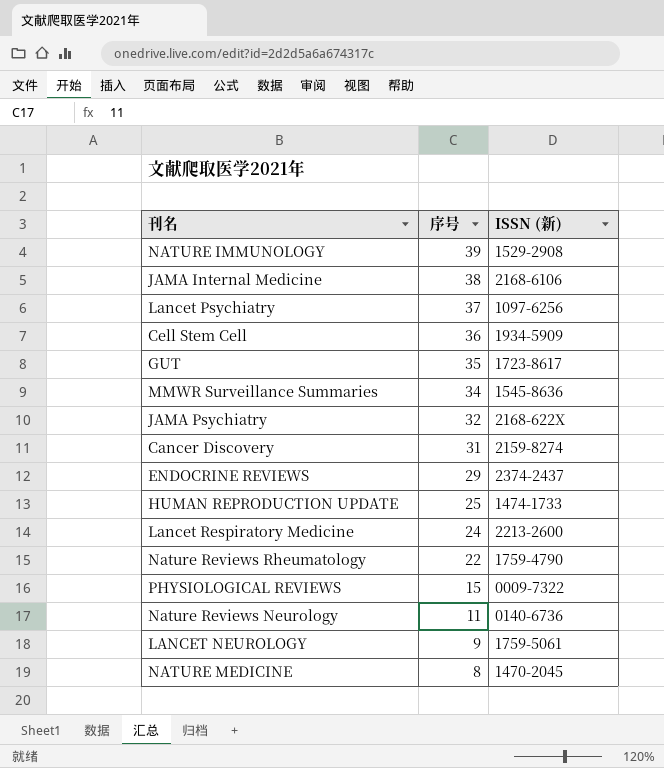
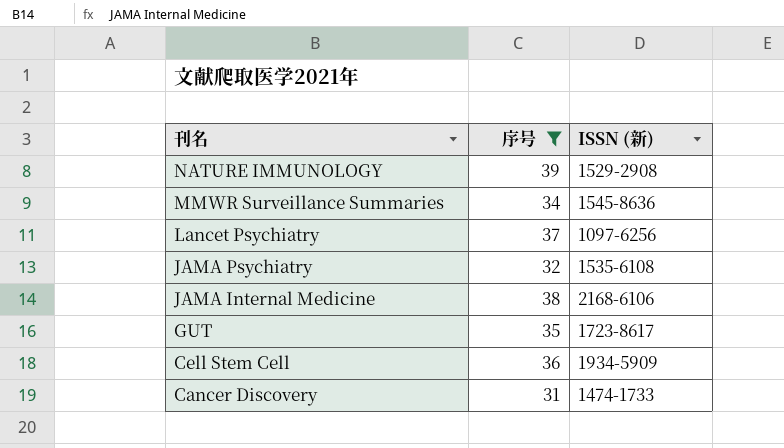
filter: none -> 序号 >= 31
row order: 序号 descending -> 刊名 descending
JAMA Psychiatry | ISSN (新): 2168-622X -> 1535-6108
Cancer Discovery | ISSN (新): 2159-8274 -> 1474-1733

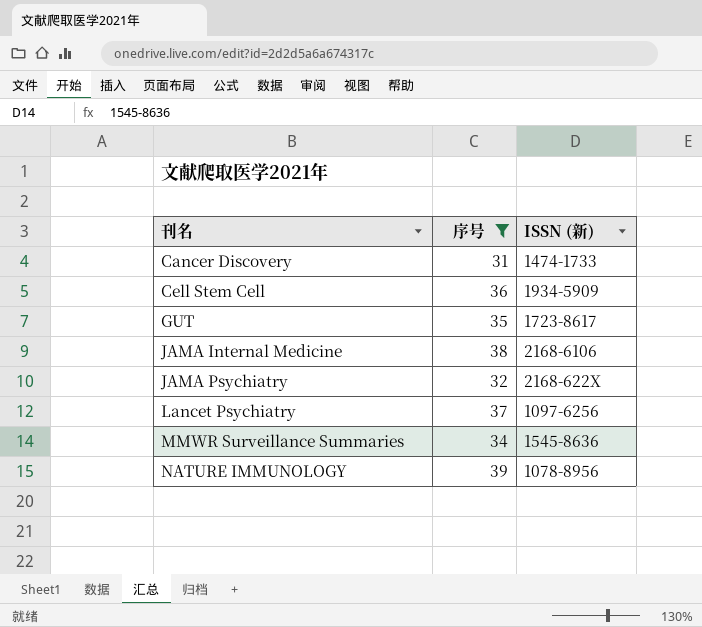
row order: 刊名 descending -> 刊名 ascending
JAMA Psychiatry | ISSN (新): 1535-6108 -> 2168-622X
NATURE IMMUNOLOGY | ISSN (新): 1529-2908 -> 1078-8956

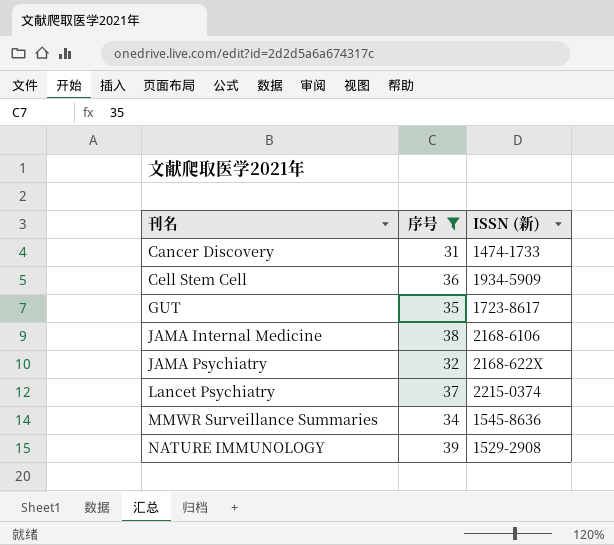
Lancet Psychiatry | ISSN (新): 1097-6256 -> 2215-0374
NATURE IMMUNOLOGY | ISSN (新): 1078-8956 -> 1529-2908

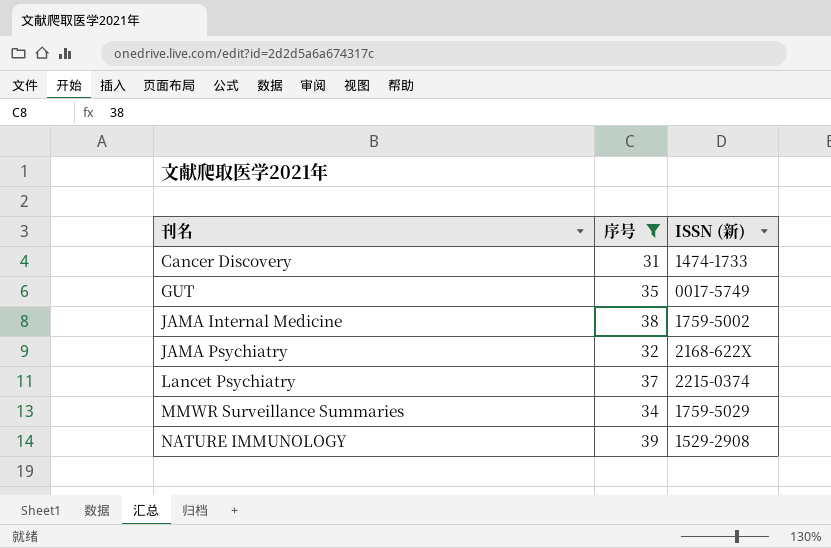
row Cell Stem Cell: 36 | 1934-5909 -> none
GUT | ISSN (新): 1723-8617 -> 0017-5749
JAMA Internal Medicine | ISSN (新): 2168-6106 -> 1759-5002
MMWR Surveillance Summaries | ISSN (新): 1545-8636 -> 1759-5029

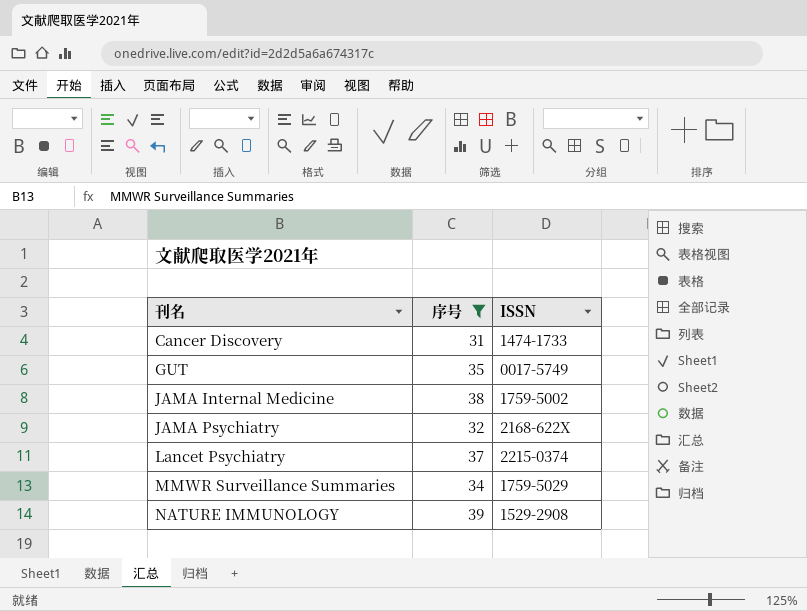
column name: ISSN (新) -> ISSN

